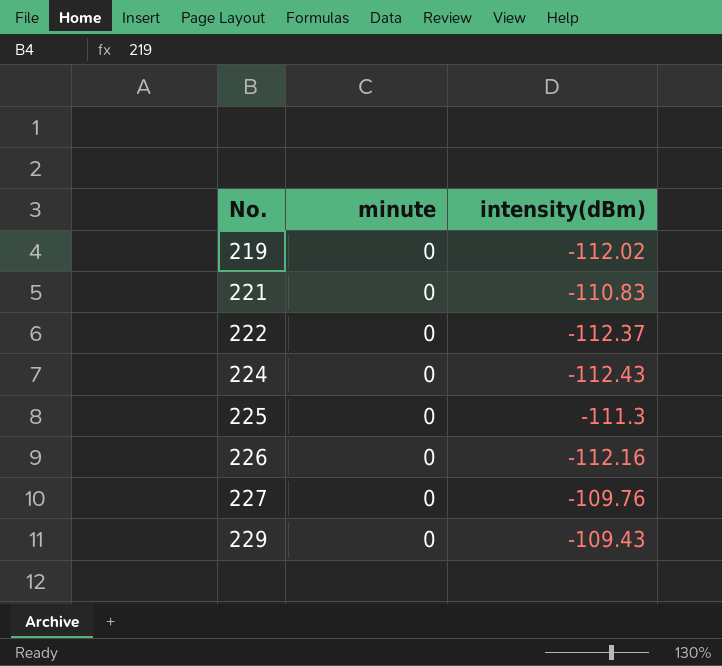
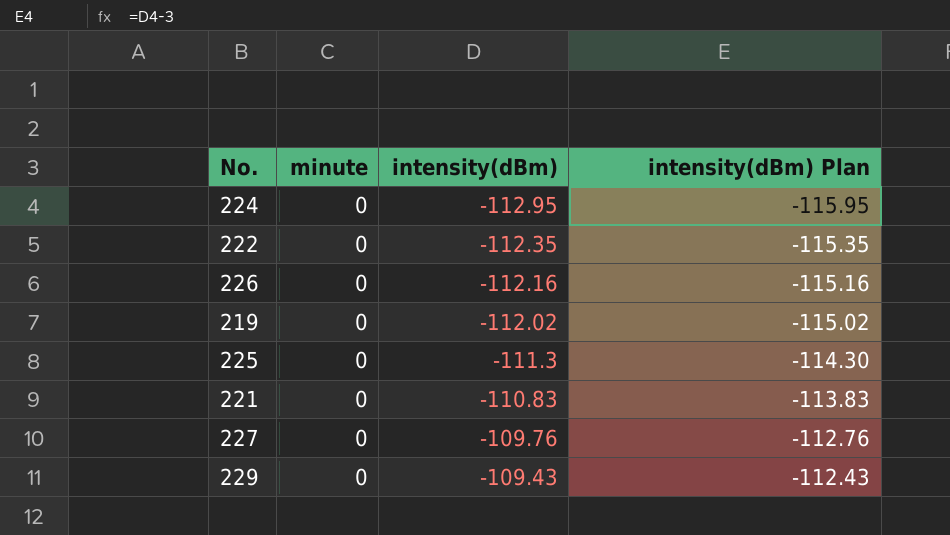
row order: No. ascending -> intensity(dBm) ascending
column intensity(dBm) Plan | formula: none -> [intensity(dBm)] - 3
224 | intensity(dBm): -112.43 -> -112.95
222 | intensity(dBm): -112.37 -> -112.35

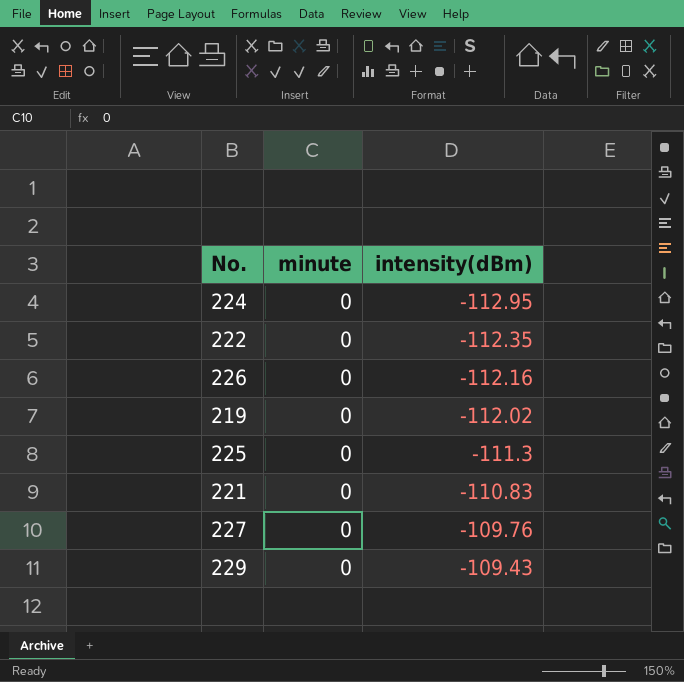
column intensity(dBm) Plan | formula: [intensity(dBm)] - 3 -> none

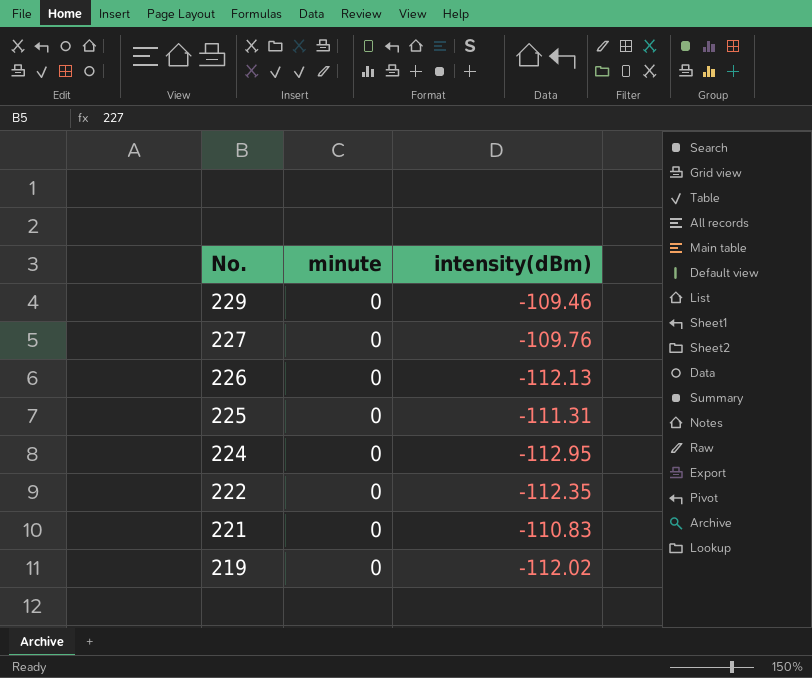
row order: intensity(dBm) ascending -> No. descending
229 | intensity(dBm): -109.43 -> -109.46
226 | intensity(dBm): -112.16 -> -112.13
225 | intensity(dBm): -111.3 -> -111.31

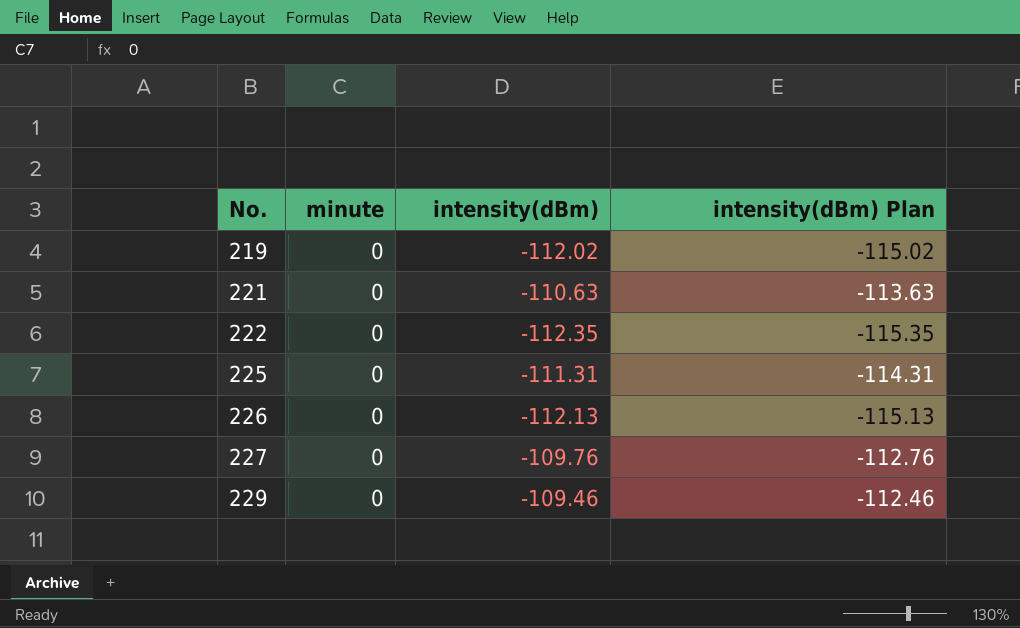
row order: No. descending -> No. ascending
column intensity(dBm) Plan | formula: none -> [intensity(dBm)] - 3
row 224: 0 | -112.95 -> none
221 | intensity(dBm): -110.83 -> -110.63

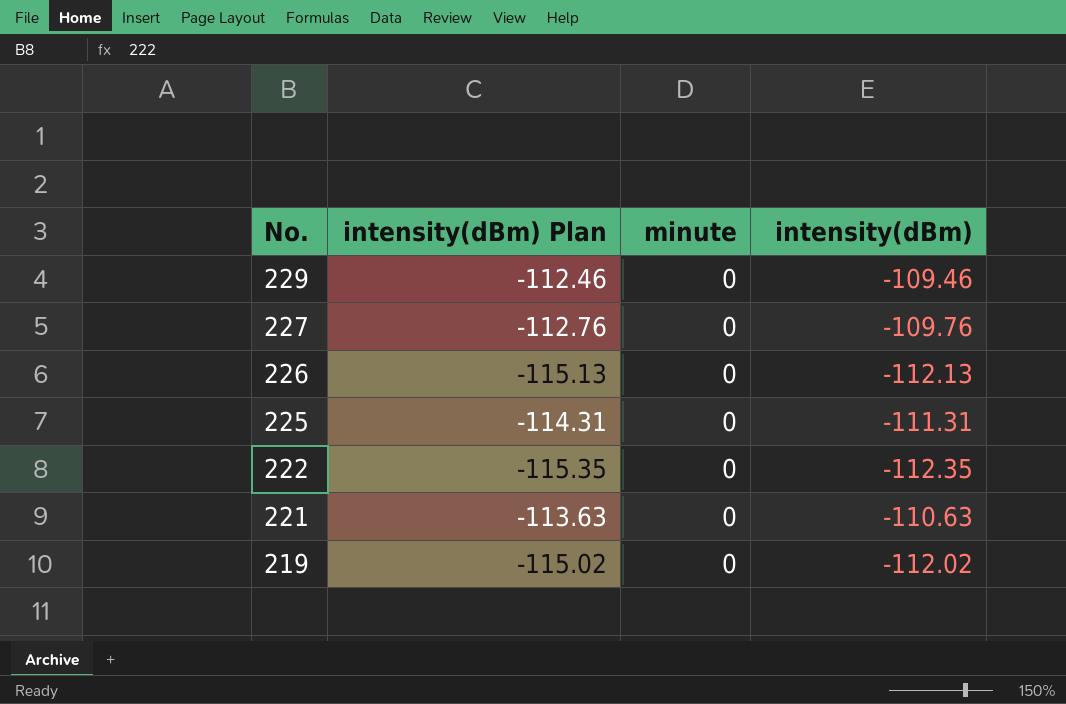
row order: No. ascending -> No. descending
column intensity(dBm) Plan | position: 4 -> 2

